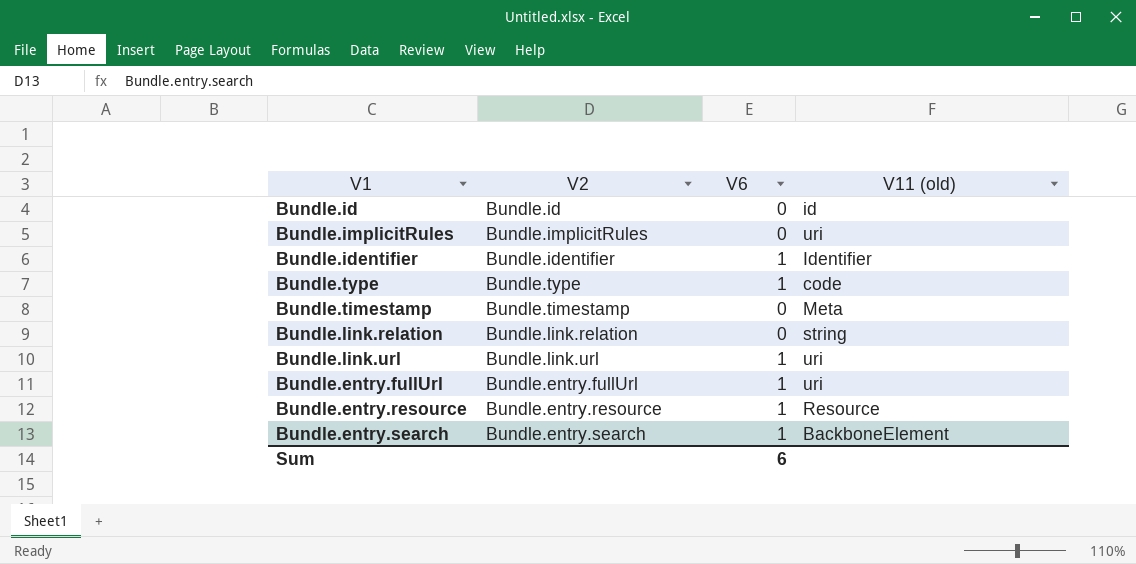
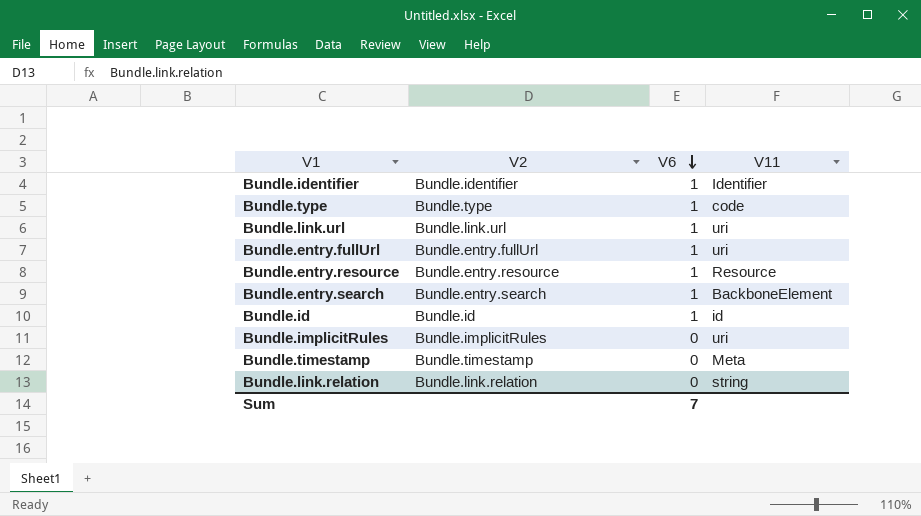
row order: none -> V6 descending
column name: V11 (old) -> V11
Bundle.id | V6: 0 -> 1
Sum | V6: 6 -> 7

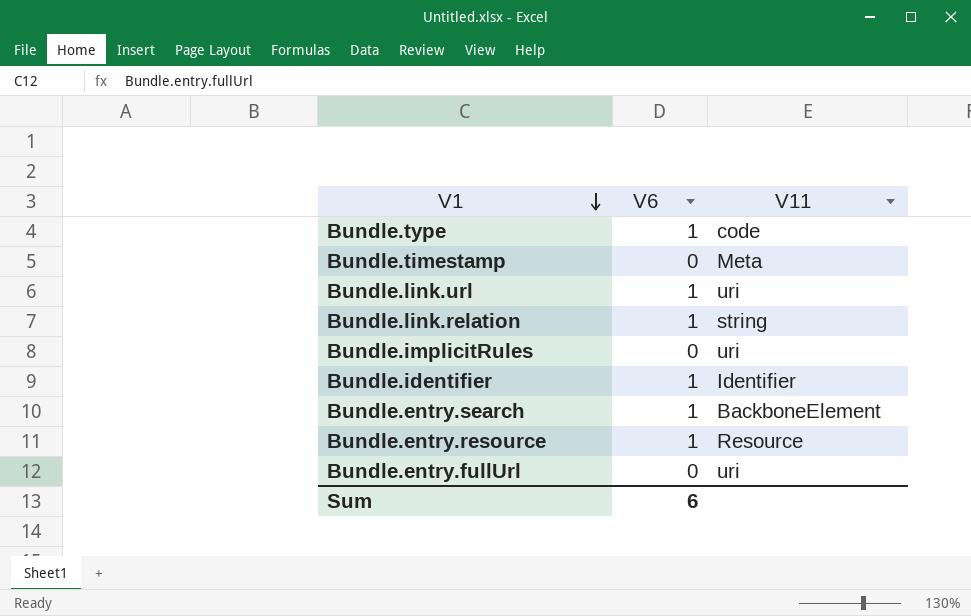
row order: V6 descending -> V1 descending
column V2 | position: 2 -> none
row Bundle.id: Bundle.id | 1 | id -> none
Bundle.link.relation | V6: 0 -> 1
Bundle.entry.fullUrl | V6: 1 -> 0
Sum | V6: 7 -> 6

